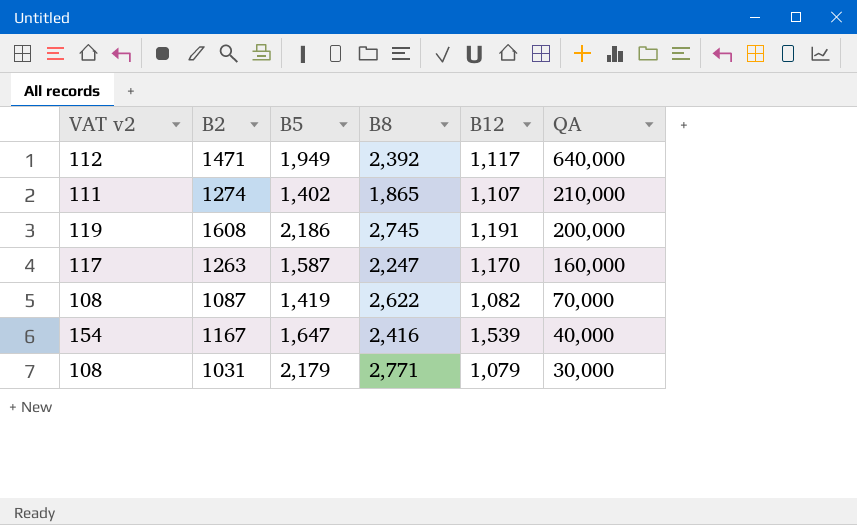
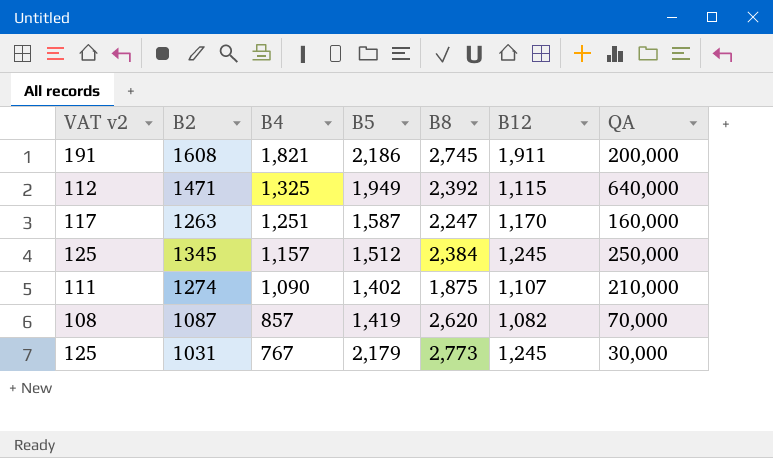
row order: QA descending -> B4 descending
column B4 | position: none -> 3
row 1167: 154 | 1,647 | 2,416 | 1,539 | 40,000 -> none
1608 | VAT v2: 119 -> 191
1608 | B12: 1,191 -> 1,911
1471 | B12: 1,117 -> 1,115
row 1345: none -> 125 | 1,157 | 1,512 | 2,384 | 1,245 | 250,000
1274 | B8: 1,865 -> 1,875
1087 | B8: 2,622 -> 2,620
1031 | VAT v2: 108 -> 125
1031 | B8: 2,771 -> 2,773
1031 | B12: 1,079 -> 1,245

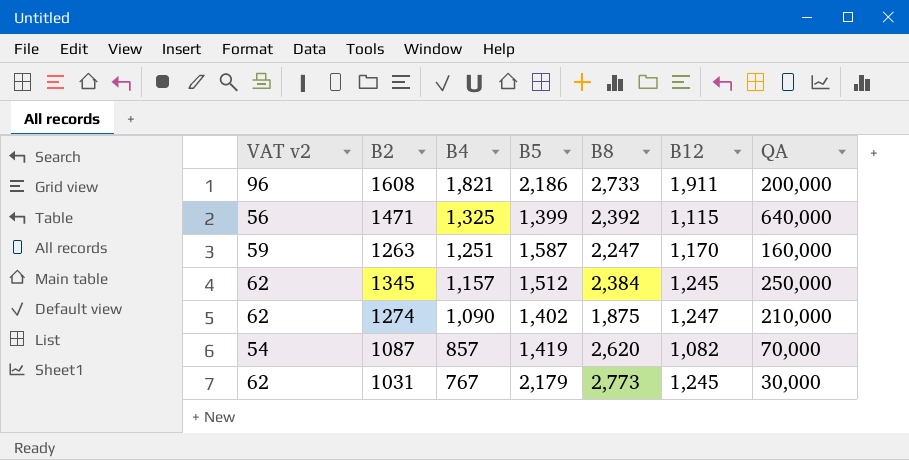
column VAT v2 | formula: [B12] * 0.1 -> [B12] * 0.05
1608 | B8: 2,745 -> 2,733
1471 | B5: 1,949 -> 1,399
1274 | B12: 1,107 -> 1,247

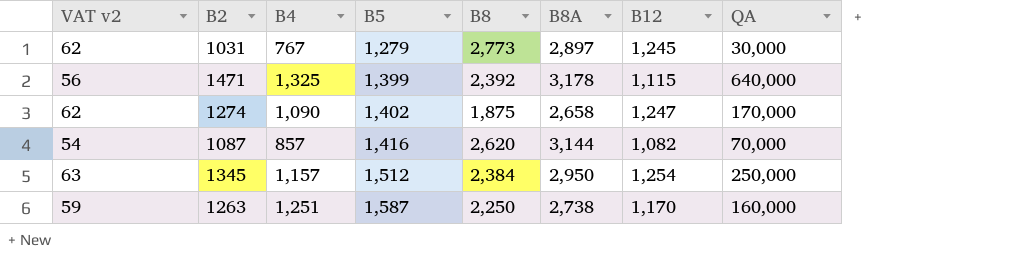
row order: B4 descending -> B5 ascending
column B8A | position: none -> 6
row 1608: 96 | 1,821 | 2,186 | 2,733 | 1,911 | 200,000 -> none
1031 | B5: 2,179 -> 1,279
1274 | QA: 210,000 -> 170,000
1087 | B5: 1,419 -> 1,416
1345 | VAT v2: 62 -> 63
1345 | B12: 1,245 -> 1,254
1263 | B8: 2,247 -> 2,250

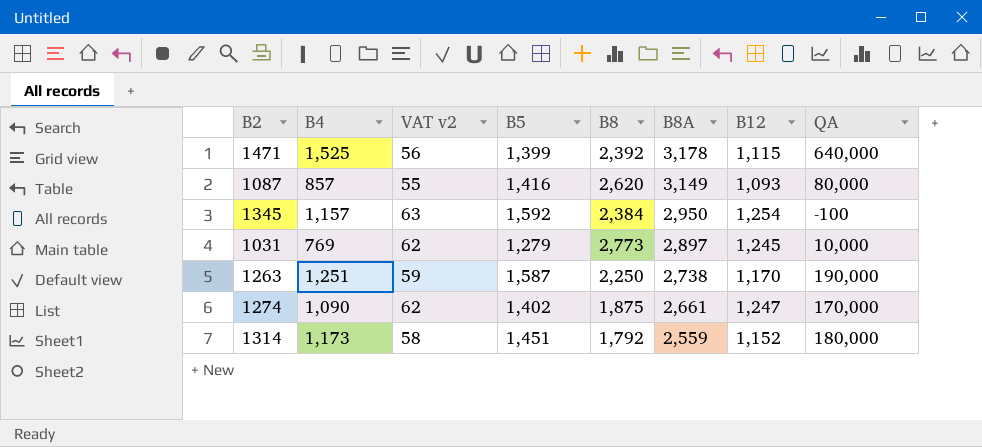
row order: B5 ascending -> B8A descending
column VAT v2 | position: 1 -> 3
1471 | B4: 1,325 -> 1,525
1087 | VAT v2: 54 -> 55
1087 | B8A: 3,144 -> 3,149
1087 | B12: 1,082 -> 1,093
1087 | QA: 70,000 -> 80,000
1345 | B5: 1,512 -> 1,592
1345 | QA: 250,000 -> -100
1031 | B4: 767 -> 769
1031 | QA: 30,000 -> 10,000
1263 | QA: 160,000 -> 190,000
1274 | B8A: 2,658 -> 2,661
row 1314: none -> 1,173 | 58 | 1,451 | 1,792 | 2,559 | 1,152 | 180,000

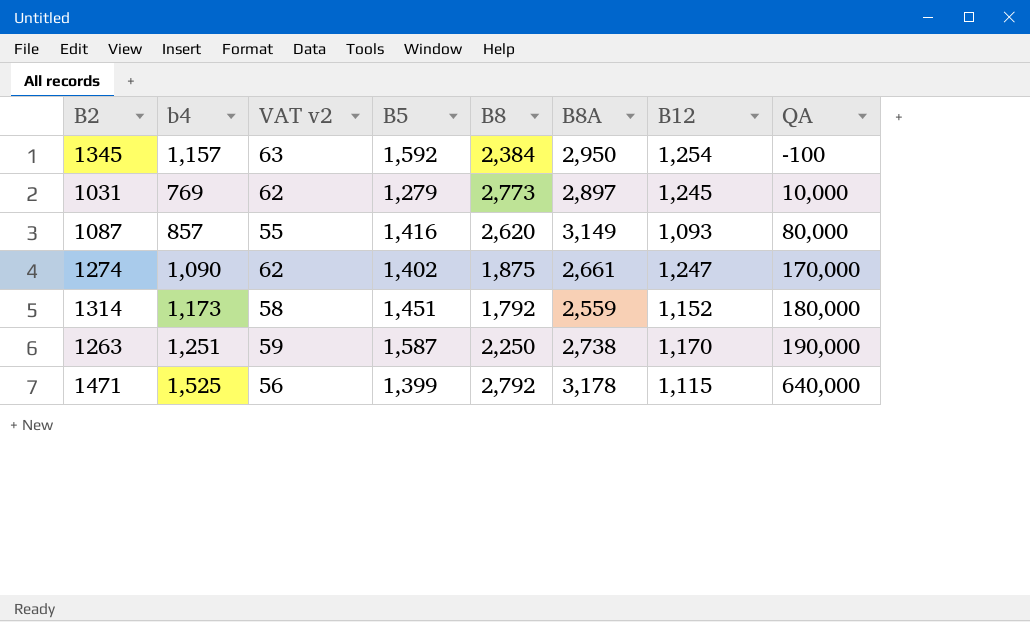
row order: B8A descending -> QA ascending
column name: B4 -> b4
1471 | B8: 2,392 -> 2,792

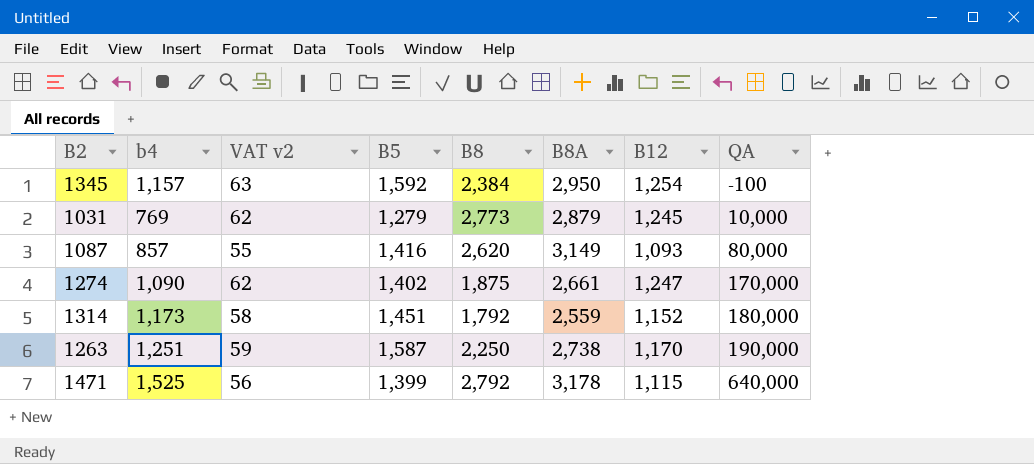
1031 | B8A: 2,897 -> 2,879

